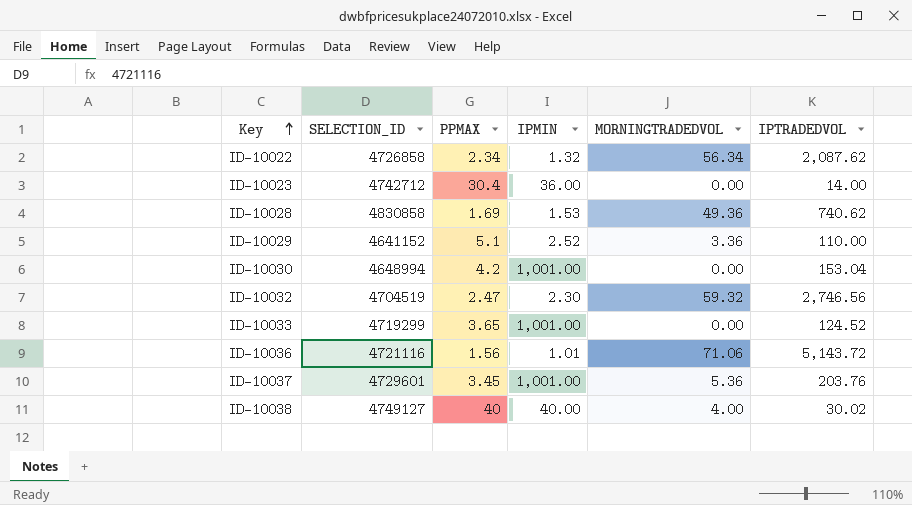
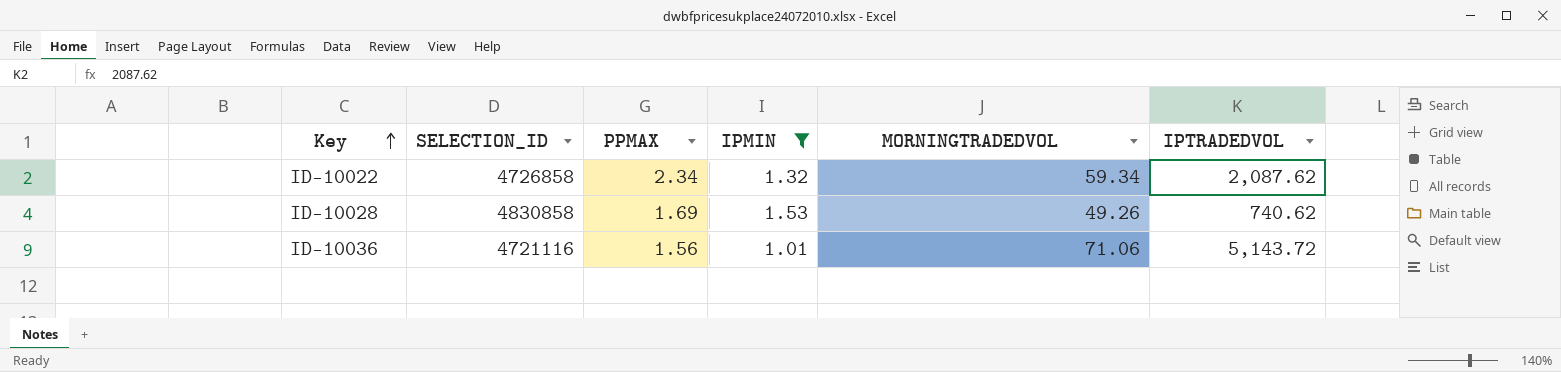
filter: none -> IPMIN <= 1.53
ID-10022 | MORNINGTRADEDVOL: 56.34 -> 59.34
ID-10028 | MORNINGTRADEDVOL: 49.36 -> 49.26

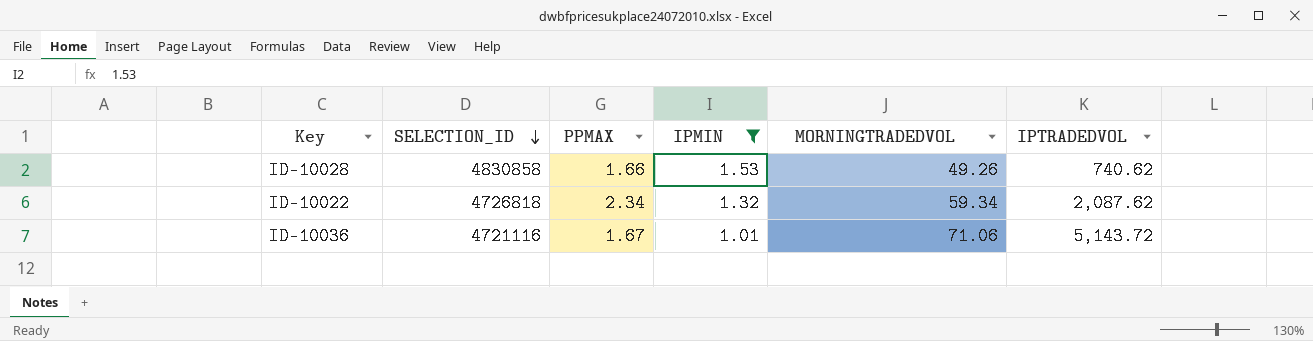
row order: Key ascending -> SELECTION_ID descending
ID-10028 | PPMAX: 1.69 -> 1.66
ID-10022 | SELECTION_ID: 4726858 -> 4726818
ID-10036 | PPMAX: 1.56 -> 1.67

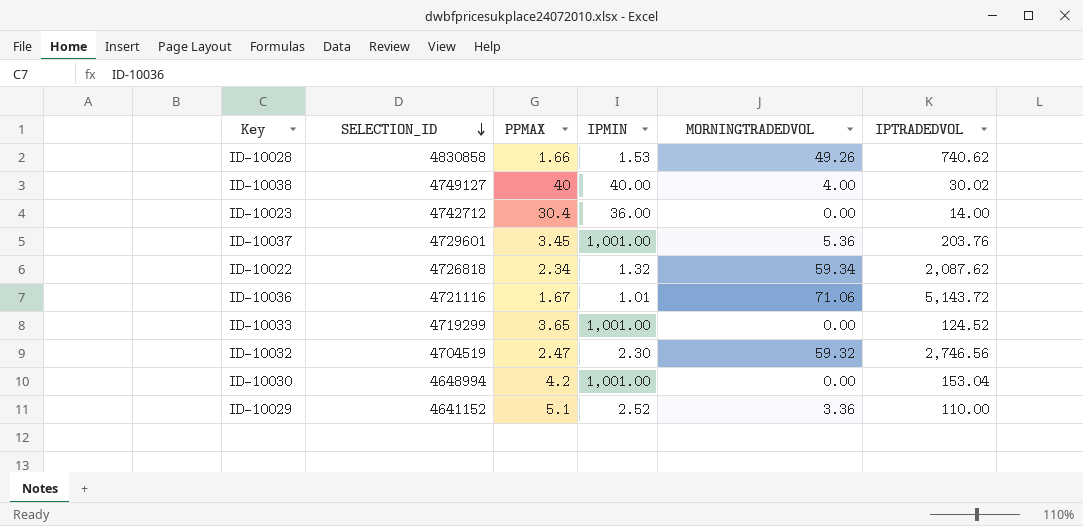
filter: IPMIN <= 1.53 -> none

